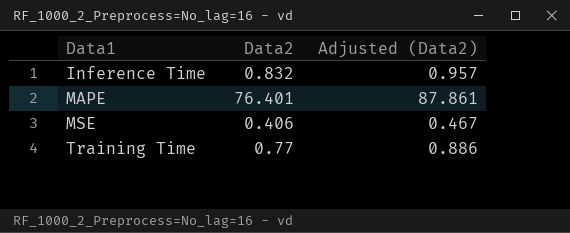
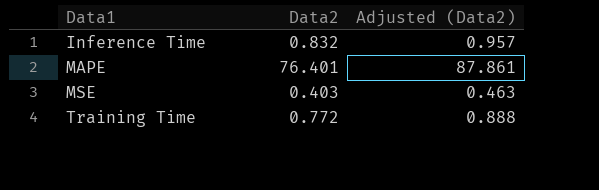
MSE | Data2: 0.406 -> 0.403
MSE | Adjusted (Data2): 0.467 -> 0.463
Training Time | Data2: 0.77 -> 0.772
Training Time | Adjusted (Data2): 0.886 -> 0.888

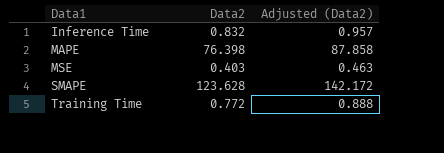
MAPE | Data2: 76.401 -> 76.398
MAPE | Adjusted (Data2): 87.861 -> 87.858
row SMAPE: none -> 123.628 | 142.172

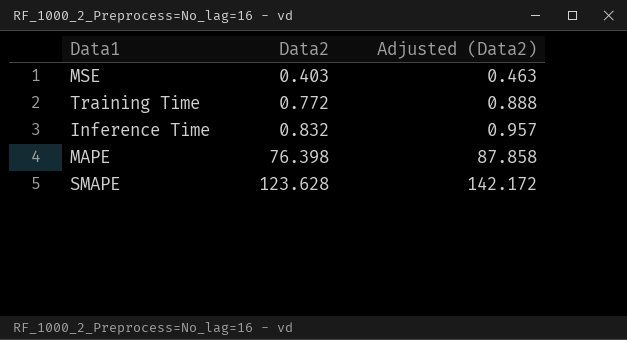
row order: Data1 ascending -> Data2 ascending

